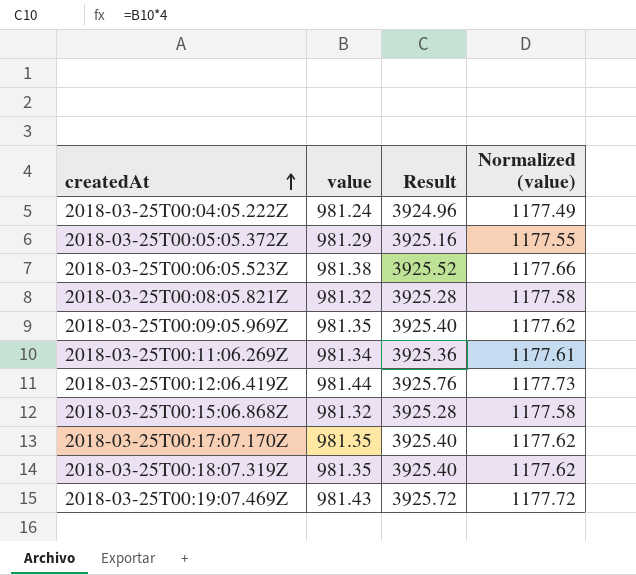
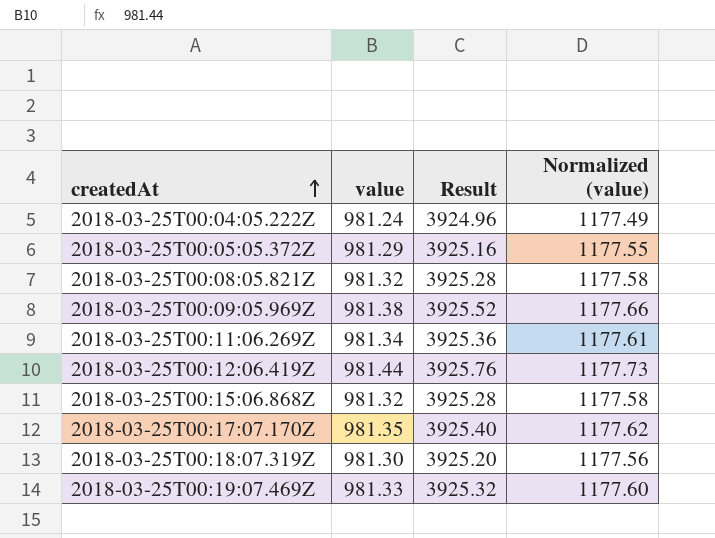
row 2018-03-25T00:06:05.523Z: 981.38 | 3925.52 | 1177.66 -> none
2018-03-25T00:09:05.969Z | value: 981.35 -> 981.38
2018-03-25T00:09:05.969Z | Result: 3925.40 -> 3925.52
2018-03-25T00:09:05.969Z | Normalized (value): 1177.62 -> 1177.66
2018-03-25T00:18:07.319Z | value: 981.35 -> 981.30
2018-03-25T00:18:07.319Z | Result: 3925.40 -> 3925.20
2018-03-25T00:18:07.319Z | Normalized (value): 1177.62 -> 1177.56
2018-03-25T00:19:07.469Z | value: 981.43 -> 981.33
2018-03-25T00:19:07.469Z | Result: 3925.72 -> 3925.32
2018-03-25T00:19:07.469Z | Normalized (value): 1177.72 -> 1177.60

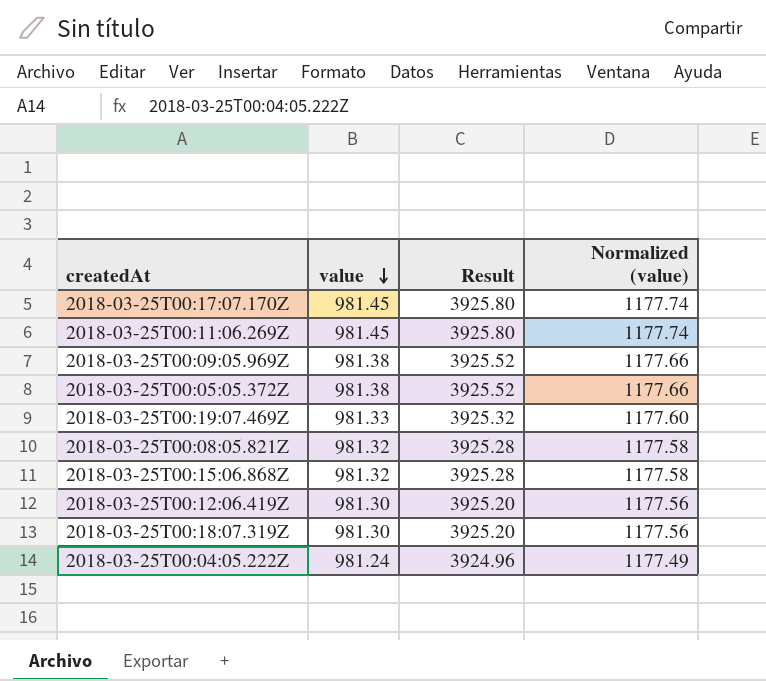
row order: createdAt ascending -> value descending
2018-03-25T00:17:07.170Z | value: 981.35 -> 981.45
2018-03-25T00:17:07.170Z | Result: 3925.40 -> 3925.80
2018-03-25T00:17:07.170Z | Normalized (value): 1177.62 -> 1177.74
2018-03-25T00:11:06.269Z | value: 981.34 -> 981.45
2018-03-25T00:11:06.269Z | Result: 3925.36 -> 3925.80
2018-03-25T00:11:06.269Z | Normalized (value): 1177.61 -> 1177.74
2018-03-25T00:05:05.372Z | value: 981.29 -> 981.38
2018-03-25T00:05:05.372Z | Result: 3925.16 -> 3925.52
2018-03-25T00:05:05.372Z | Normalized (value): 1177.55 -> 1177.66
2018-03-25T00:12:06.419Z | value: 981.44 -> 981.30
2018-03-25T00:12:06.419Z | Result: 3925.76 -> 3925.20
2018-03-25T00:12:06.419Z | Normalized (value): 1177.73 -> 1177.56

